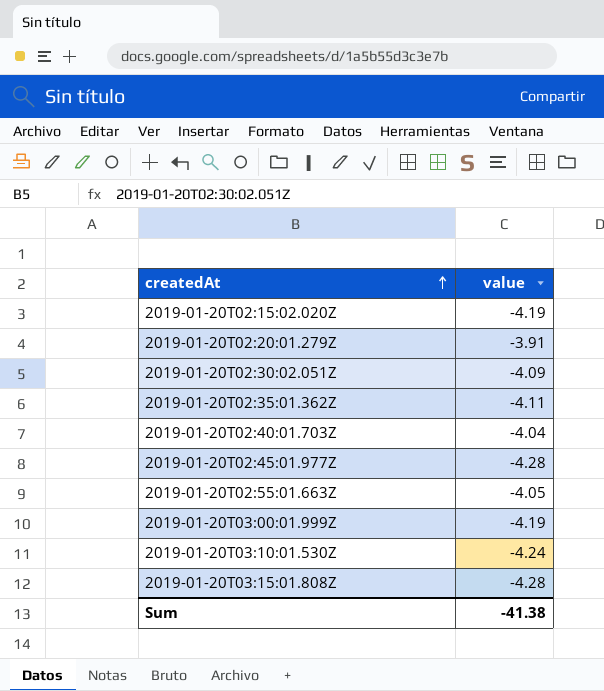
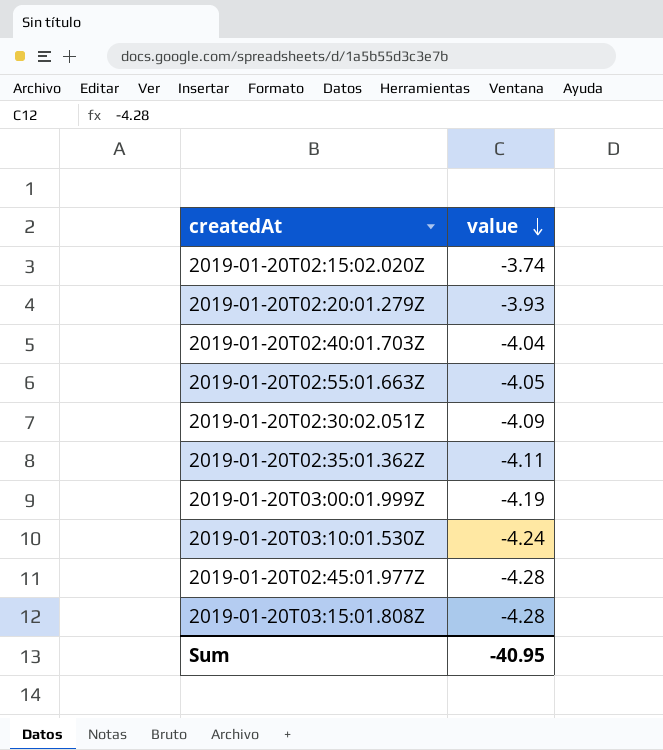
row order: createdAt ascending -> value descending
2019-01-20T02:15:02.020Z | value: -4.19 -> -3.74
2019-01-20T02:20:01.279Z | value: -3.91 -> -3.93
Sum | value: -41.38 -> -40.95

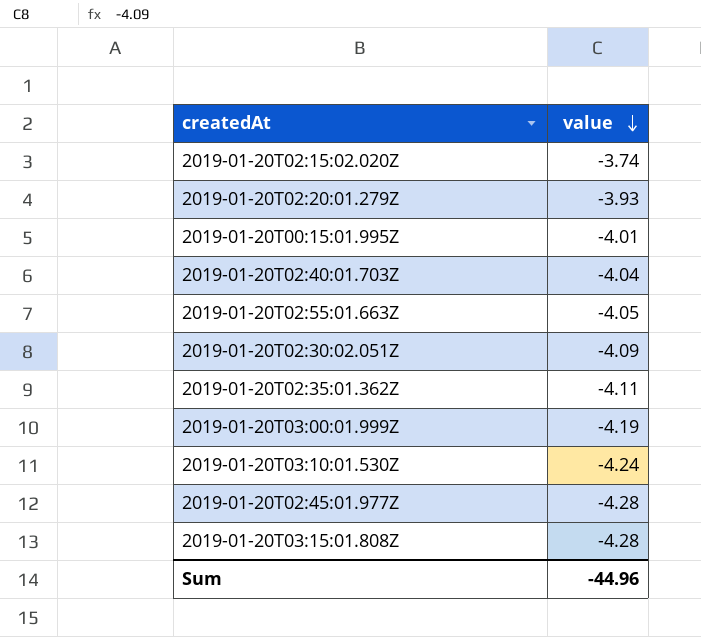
row 2019-01-20T00:15:01.995Z: none -> -4.01
Sum | value: -40.95 -> -44.96

